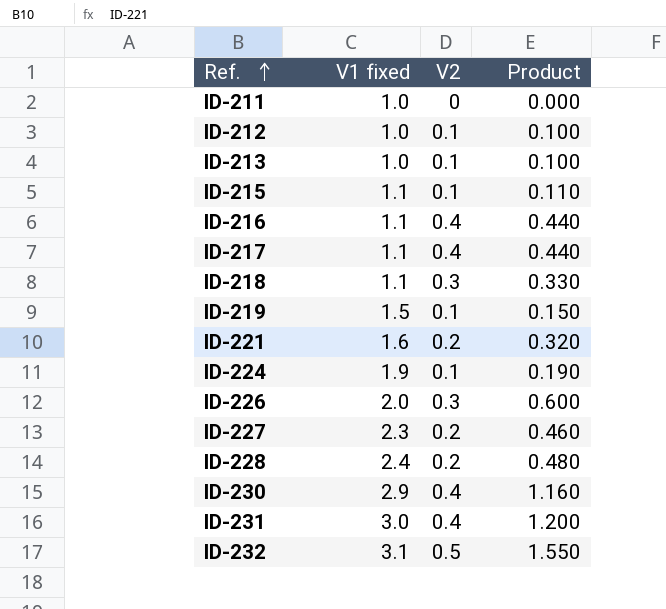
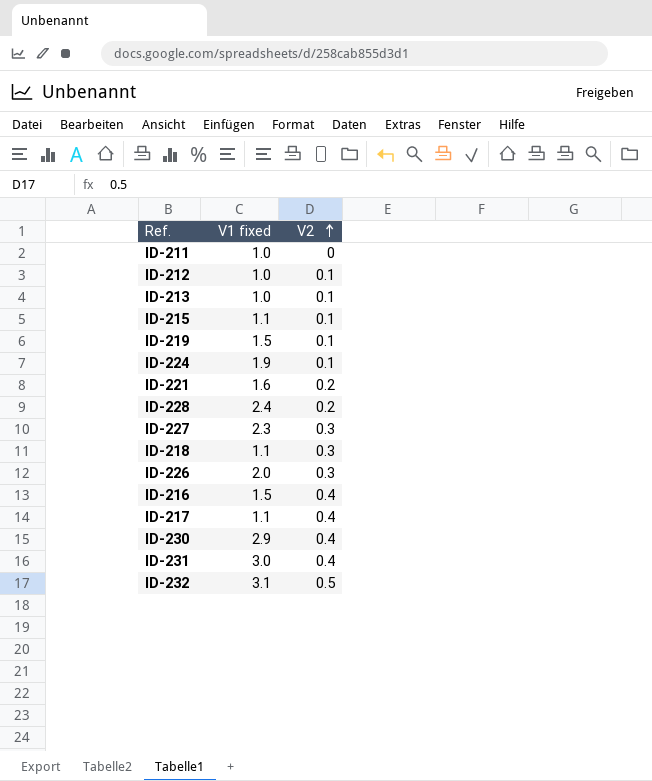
row order: Ref. ascending -> V2 ascending
column Product | formula: [V1 fixed] * [V2] -> none
ID-227 | V2: 0.2 -> 0.3
ID-216 | V1 fixed: 1.1 -> 1.5

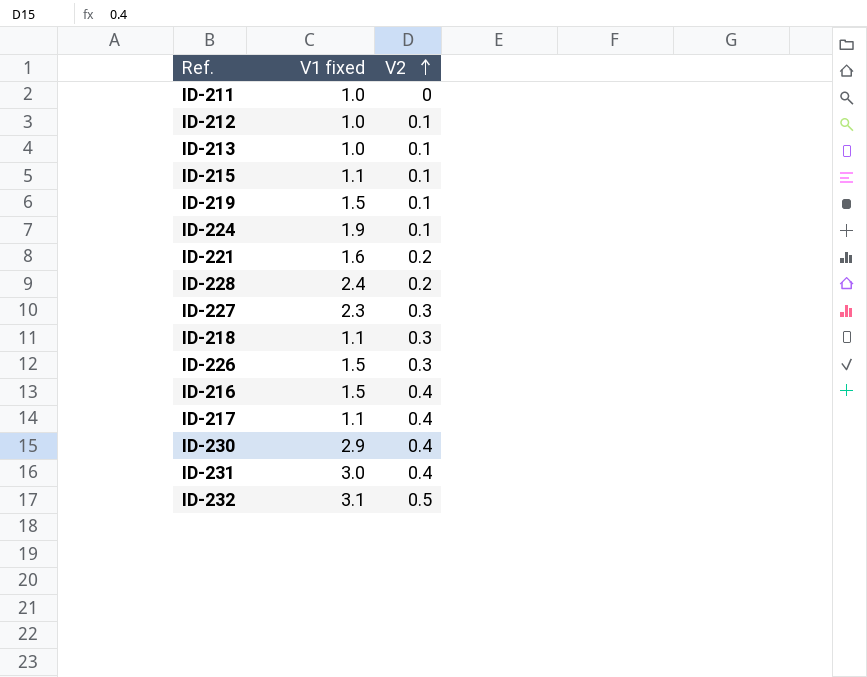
ID-226 | V1 fixed: 2.0 -> 1.5

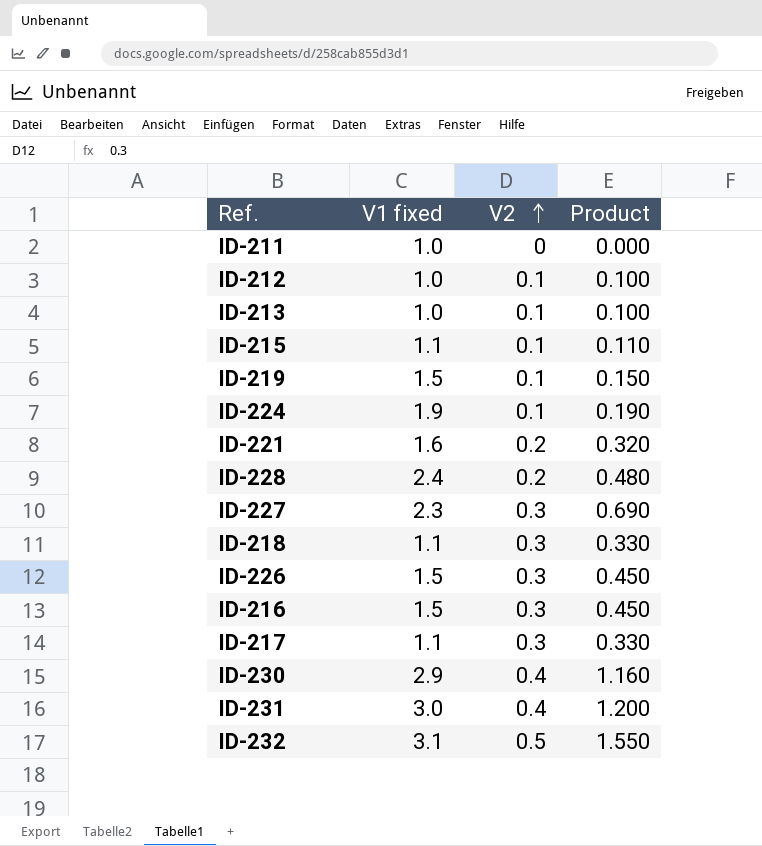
column Product | formula: none -> [V1 fixed] * [V2]
ID-216 | V2: 0.4 -> 0.3
ID-217 | V2: 0.4 -> 0.3

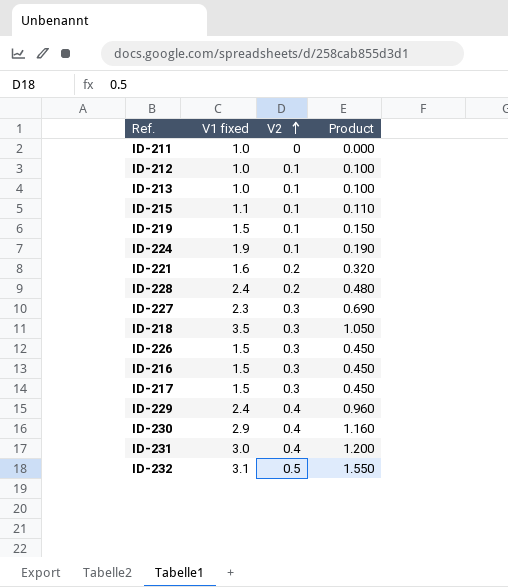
ID-218 | V1 fixed: 1.1 -> 3.5
ID-218 | Product: 0.330 -> 1.050
ID-217 | V1 fixed: 1.1 -> 1.5
ID-217 | Product: 0.330 -> 0.450
row ID-229: none -> 2.4 | 0.4 | 0.960

